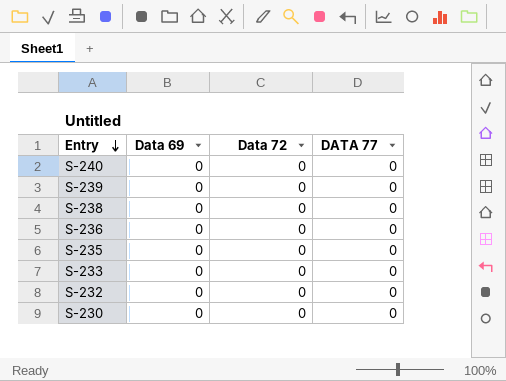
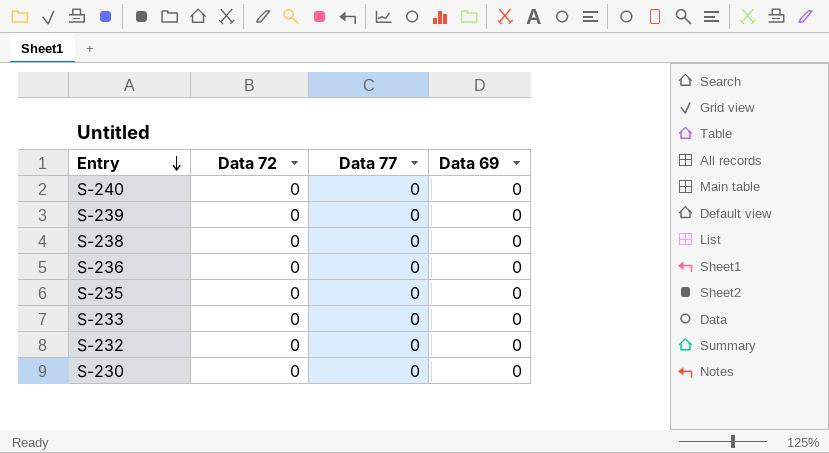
column name: DATA 77 -> Data 77
column Data 69 | position: 2 -> 4

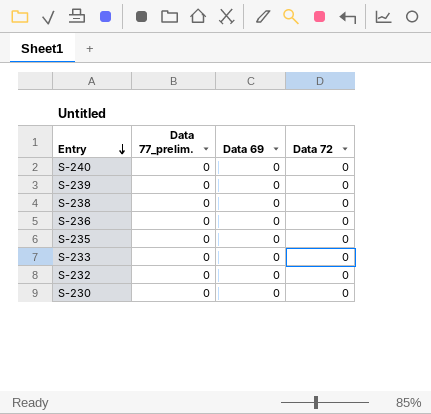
column name: Data 77 -> Data 77_prelim.
column Data 72 | position: 2 -> 4

